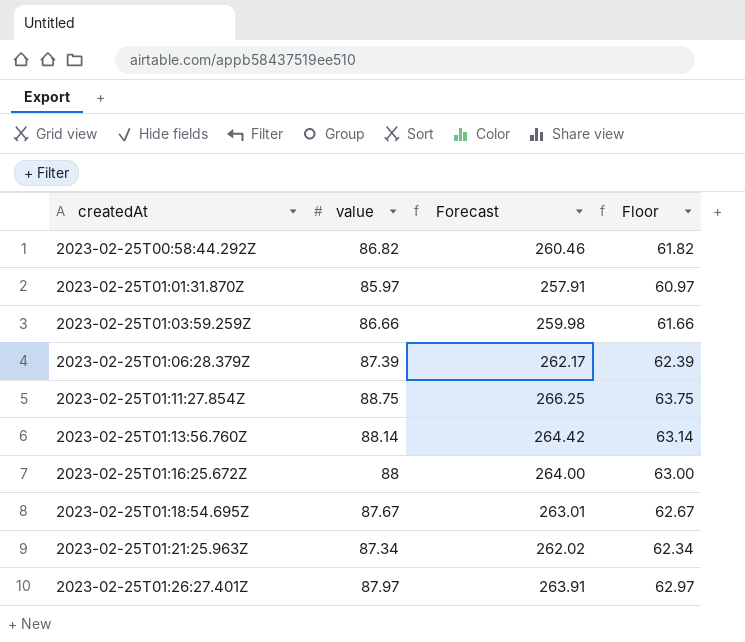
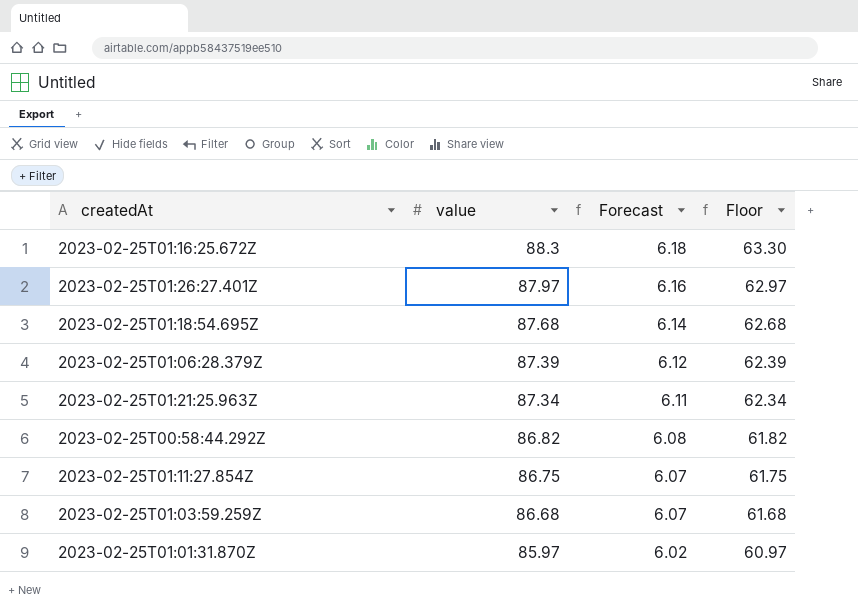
row order: createdAt ascending -> value descending
column Forecast | formula: [value] * 3 -> [value] * 0.07
row 2023-02-25T01:13:56.760Z: 88.14 | 264.42 | 63.14 -> none
2023-02-25T01:16:25.672Z | value: 88 -> 88.3
2023-02-25T01:16:25.672Z | Floor: 63.00 -> 63.30
2023-02-25T01:18:54.695Z | value: 87.67 -> 87.68
2023-02-25T01:18:54.695Z | Floor: 62.67 -> 62.68
2023-02-25T01:11:27.854Z | value: 88.75 -> 86.75
2023-02-25T01:11:27.854Z | Floor: 63.75 -> 61.75
2023-02-25T01:03:59.259Z | value: 86.66 -> 86.68
2023-02-25T01:03:59.259Z | Floor: 61.66 -> 61.68

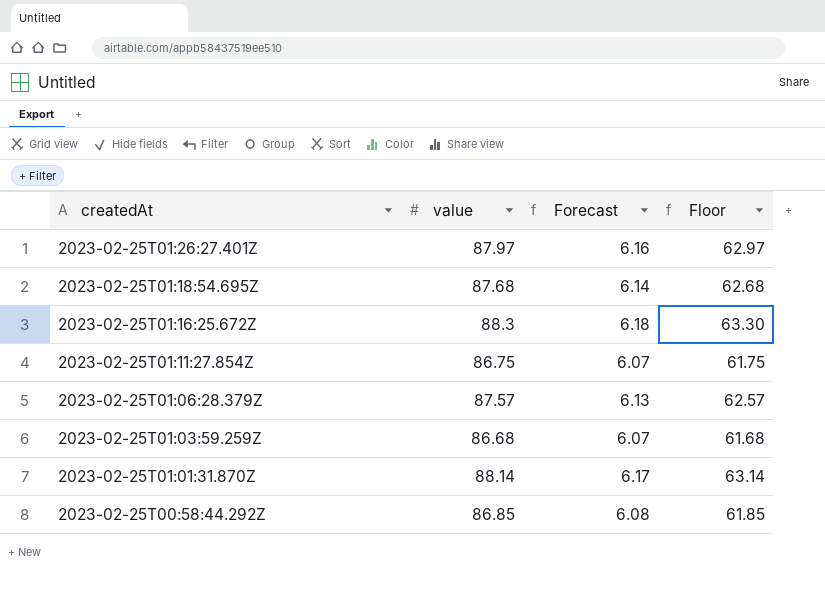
row order: value descending -> createdAt descending
row 2023-02-25T01:21:25.963Z: 87.34 | 6.11 | 62.34 -> none
2023-02-25T01:06:28.379Z | value: 87.39 -> 87.57
2023-02-25T01:06:28.379Z | Forecast: 6.12 -> 6.13
2023-02-25T01:06:28.379Z | Floor: 62.39 -> 62.57
2023-02-25T01:01:31.870Z | value: 85.97 -> 88.14
2023-02-25T01:01:31.870Z | Forecast: 6.02 -> 6.17
2023-02-25T01:01:31.870Z | Floor: 60.97 -> 63.14
2023-02-25T00:58:44.292Z | value: 86.82 -> 86.85
2023-02-25T00:58:44.292Z | Floor: 61.82 -> 61.85

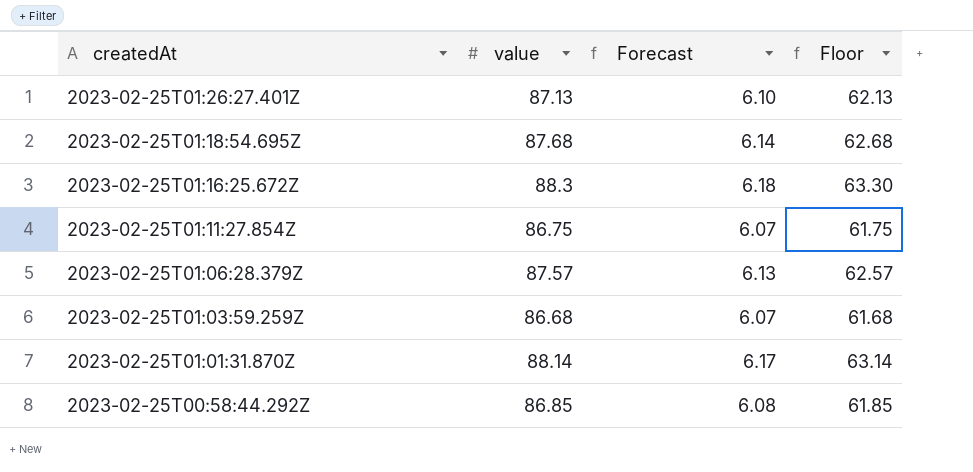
2023-02-25T01:26:27.401Z | value: 87.97 -> 87.13
2023-02-25T01:26:27.401Z | Forecast: 6.16 -> 6.10
2023-02-25T01:26:27.401Z | Floor: 62.97 -> 62.13

